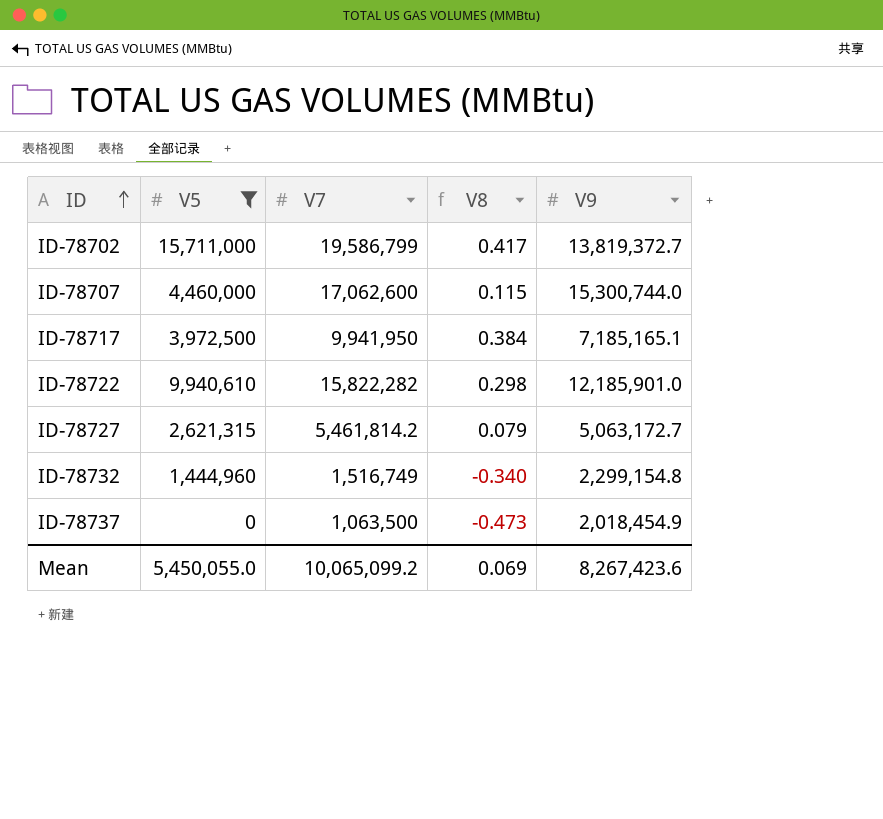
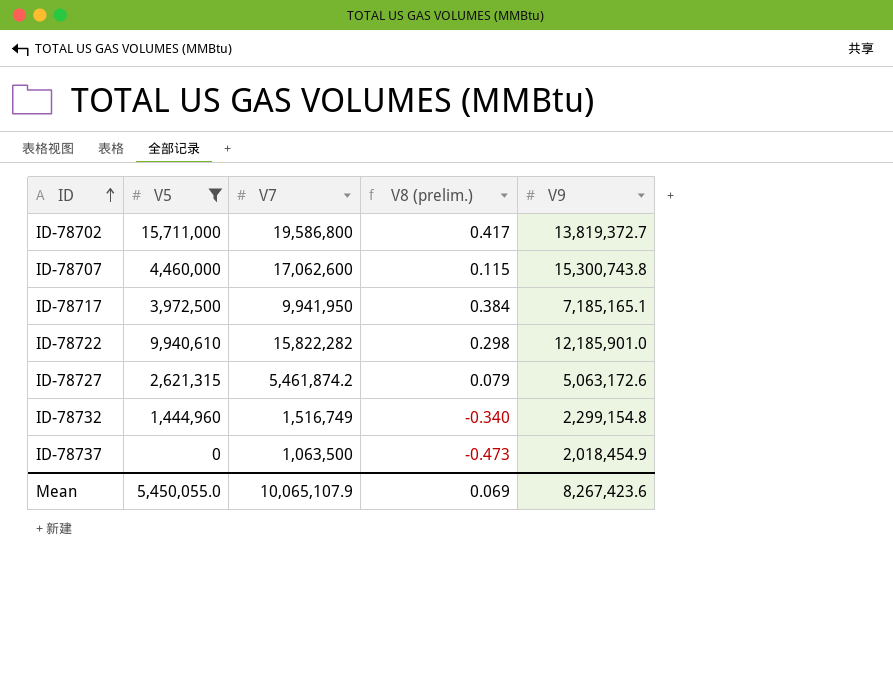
column name: V8 -> V8 (prelim.)
ID-78702 | V7: 19,586,799 -> 19,586,800
ID-78707 | V9: 15,300,744.0 -> 15,300,743.8
ID-78727 | V7: 5,461,814.2 -> 5,461,874.2
ID-78727 | V9: 5,063,172.7 -> 5,063,172.6
Mean | V7: 10,065,099.2 -> 10,065,107.9

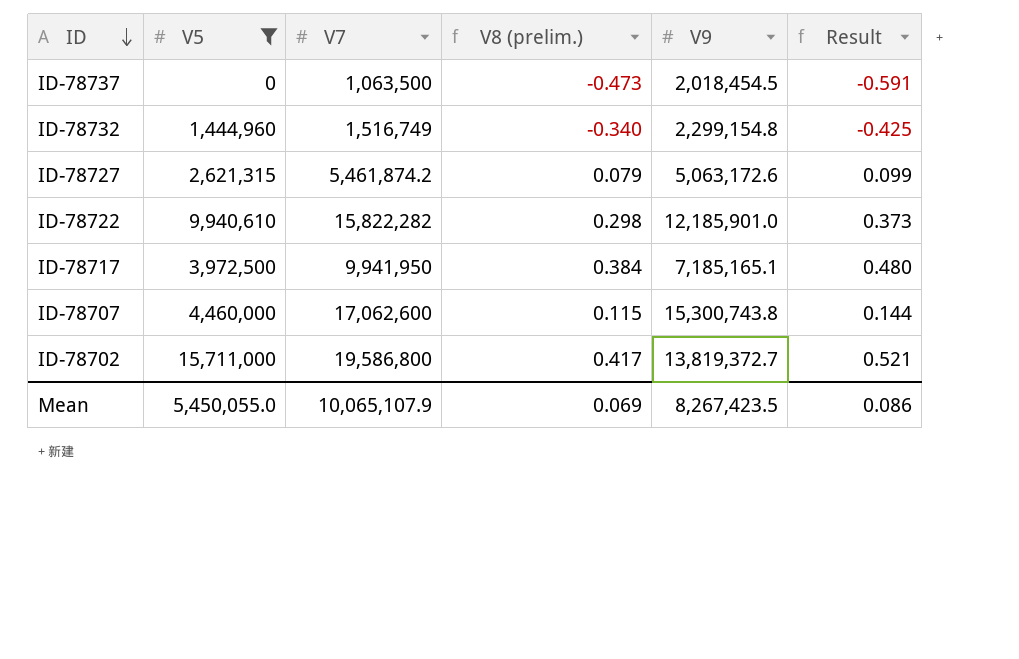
row order: ID ascending -> ID descending
column Result | formula: none -> [V8 (prelim.)] * 1.25
ID-78737 | V9: 2,018,454.9 -> 2,018,454.5
Mean | V9: 8,267,423.6 -> 8,267,423.5

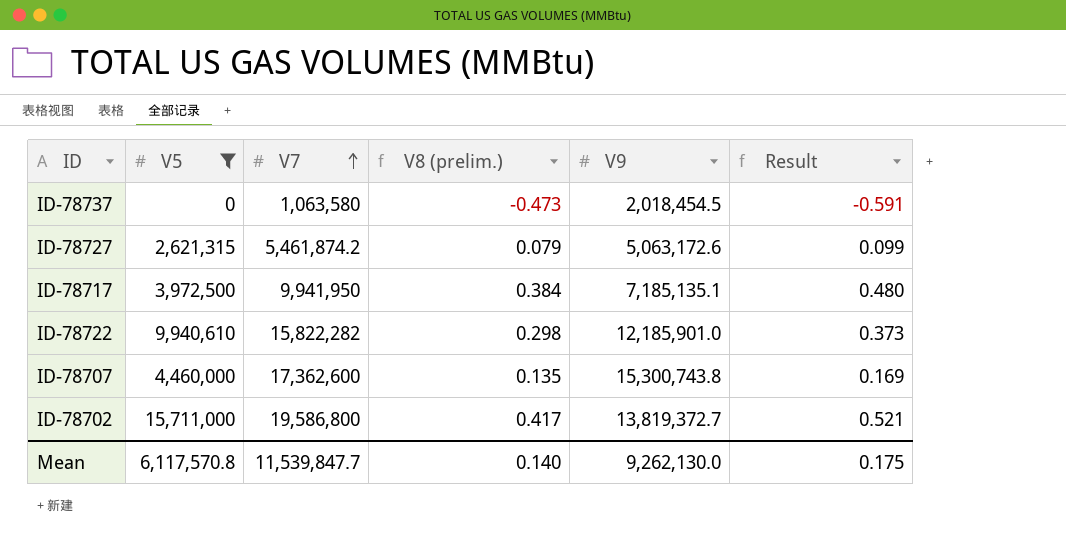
row order: ID descending -> V7 ascending
row ID-78732: 1,444,960 | 1,516,749 | -0.340 | 2,299,154.8 | -0.425 -> none
ID-78737 | V7: 1,063,500 -> 1,063,580
ID-78717 | V9: 7,185,165.1 -> 7,185,135.1
ID-78707 | V7: 17,062,600 -> 17,362,600
ID-78707 | V8 (prelim.): 0.115 -> 0.135
ID-78707 | Result: 0.144 -> 0.169
Mean | V5: 5,450,055.0 -> 6,117,570.8
Mean | V7: 10,065,107.9 -> 11,539,847.7
Mean | V8 (prelim.): 0.069 -> 0.140
Mean | V9: 8,267,423.5 -> 9,262,130.0
Mean | Result: 0.086 -> 0.175

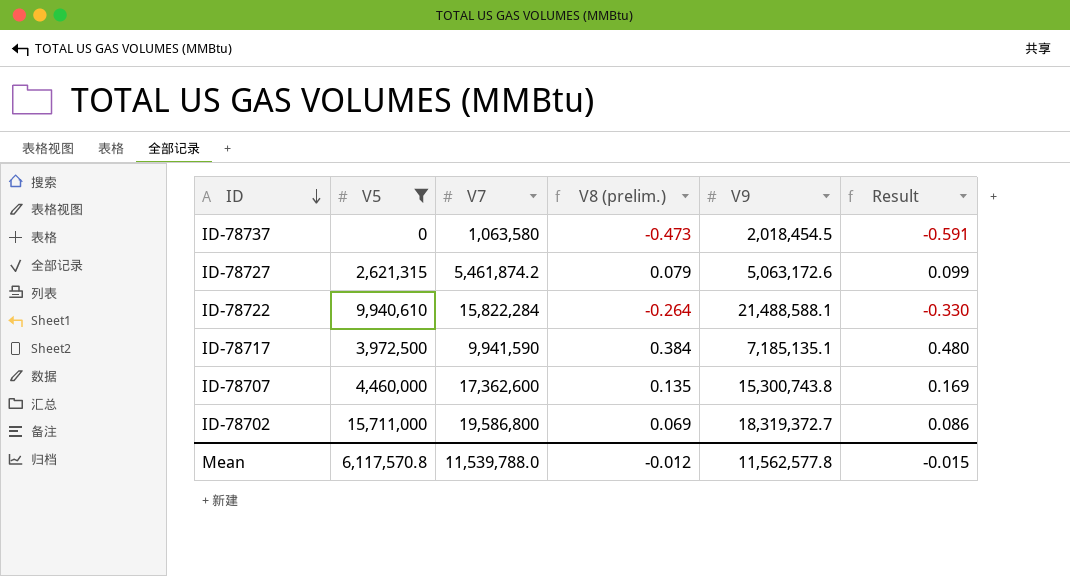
row order: V7 ascending -> ID descending
ID-78722 | V7: 15,822,282 -> 15,822,284
ID-78722 | V8 (prelim.): 0.298 -> -0.264
ID-78722 | V9: 12,185,901.0 -> 21,488,588.1
ID-78722 | Result: 0.373 -> -0.330
ID-78717 | V7: 9,941,950 -> 9,941,590
ID-78702 | V8 (prelim.): 0.417 -> 0.069
ID-78702 | V9: 13,819,372.7 -> 18,319,372.7
ID-78702 | Result: 0.521 -> 0.086
Mean | V7: 11,539,847.7 -> 11,539,788.0
Mean | V8 (prelim.): 0.140 -> -0.012
Mean | V9: 9,262,130.0 -> 11,562,577.8
Mean | Result: 0.175 -> -0.015

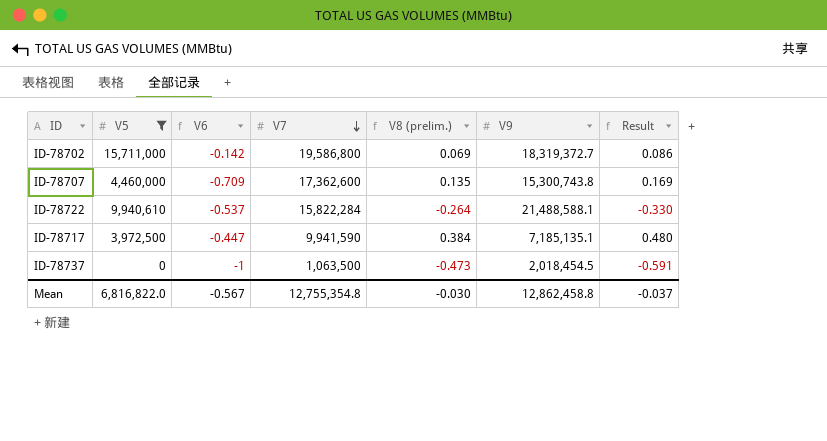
row order: ID descending -> V7 descending
column V6 | formula: none -> ([V5] - [V9]) / [V9]
row ID-78727: 2,621,315 | 5,461,874.2 | 0.079 | 5,063,172.6 | 0.099 -> none
ID-78737 | V7: 1,063,580 -> 1,063,500
Mean | V5: 6,117,570.8 -> 6,816,822.0
Mean | V7: 11,539,788.0 -> 12,755,354.8
Mean | V8 (prelim.): -0.012 -> -0.030
Mean | V9: 11,562,577.8 -> 12,862,458.8
Mean | Result: -0.015 -> -0.037

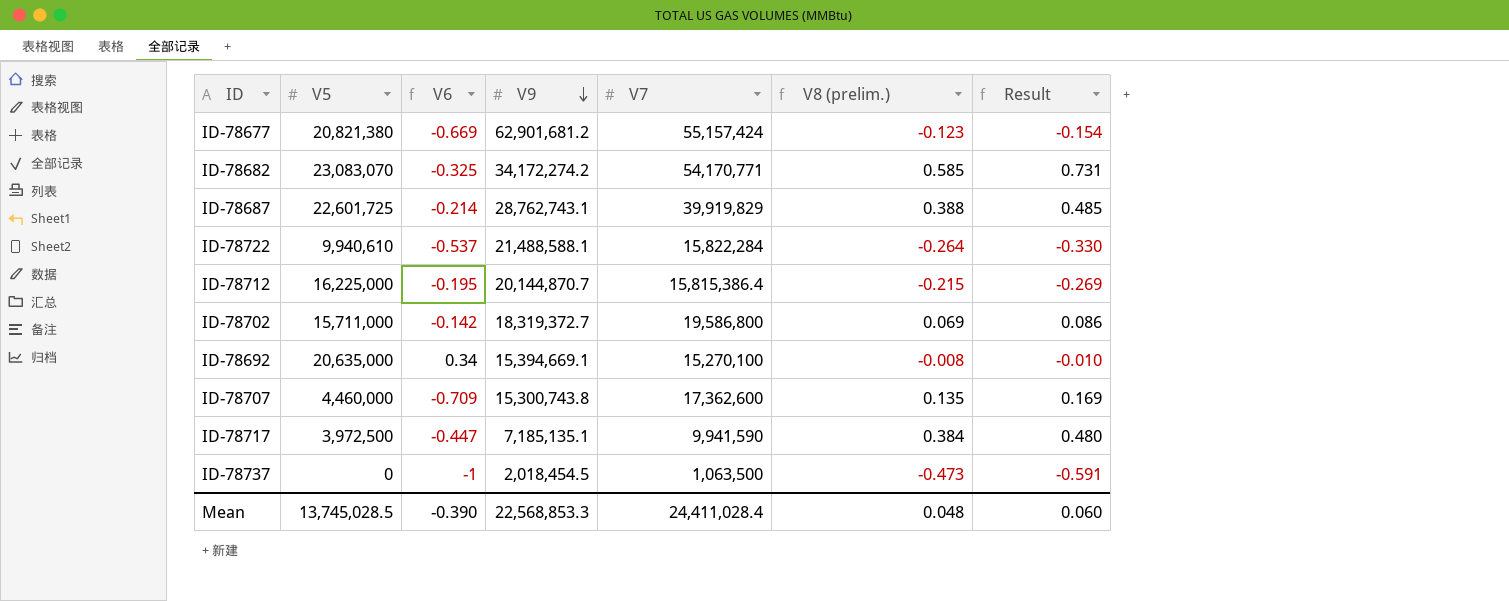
filter: V5 <= 15,711,000 -> none
row order: V7 descending -> V9 descending
column V9 | position: 6 -> 4
Mean | V5: 6,816,822.0 -> 13,745,028.5
Mean | V6: -0.567 -> -0.390
Mean | V9: 12,862,458.8 -> 22,568,853.3
Mean | V7: 12,755,354.8 -> 24,411,028.4
Mean | V8 (prelim.): -0.030 -> 0.048
Mean | Result: -0.037 -> 0.060

